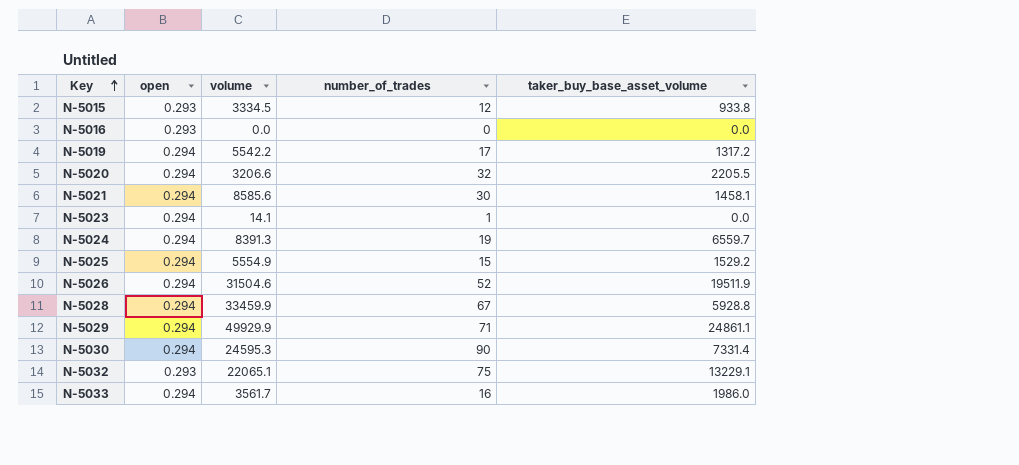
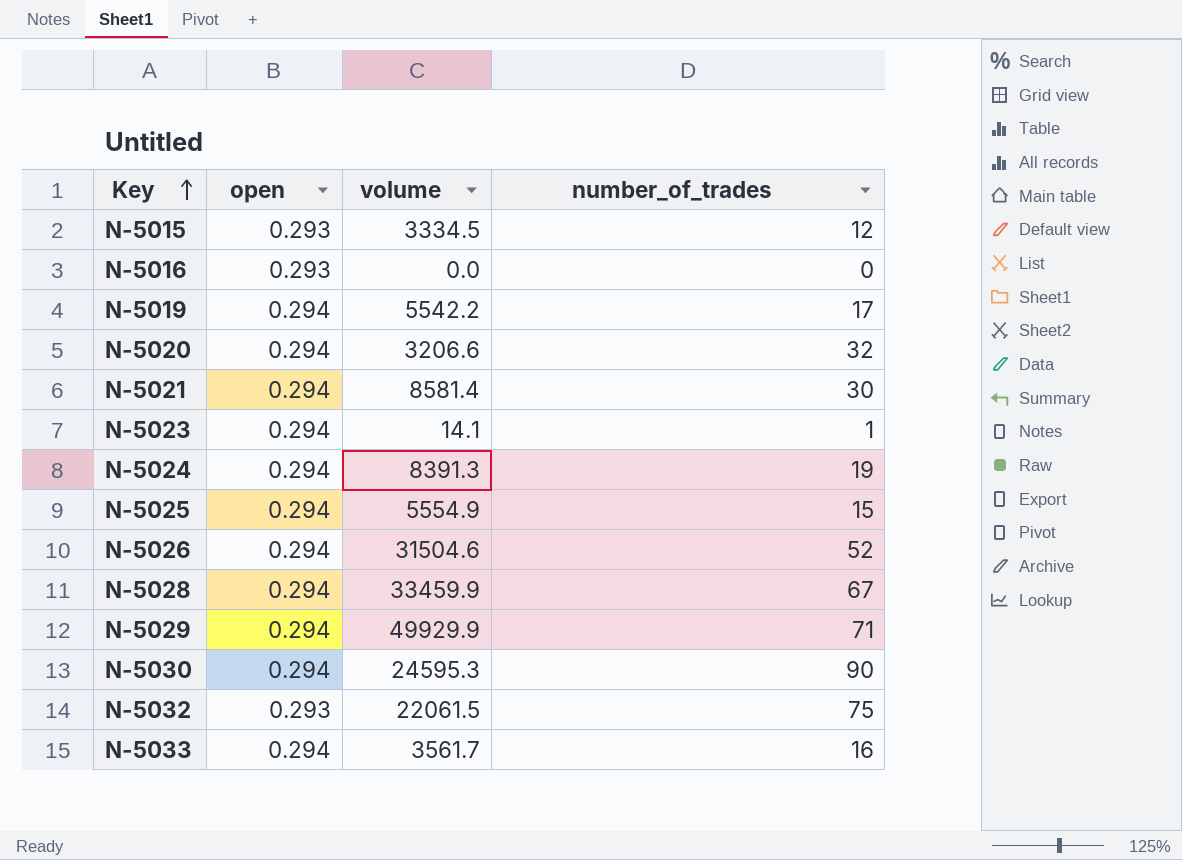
column taker_buy_base_asset_volume | position: 5 -> none
N-5021 | volume: 8585.6 -> 8581.4
N-5032 | volume: 22065.1 -> 22061.5

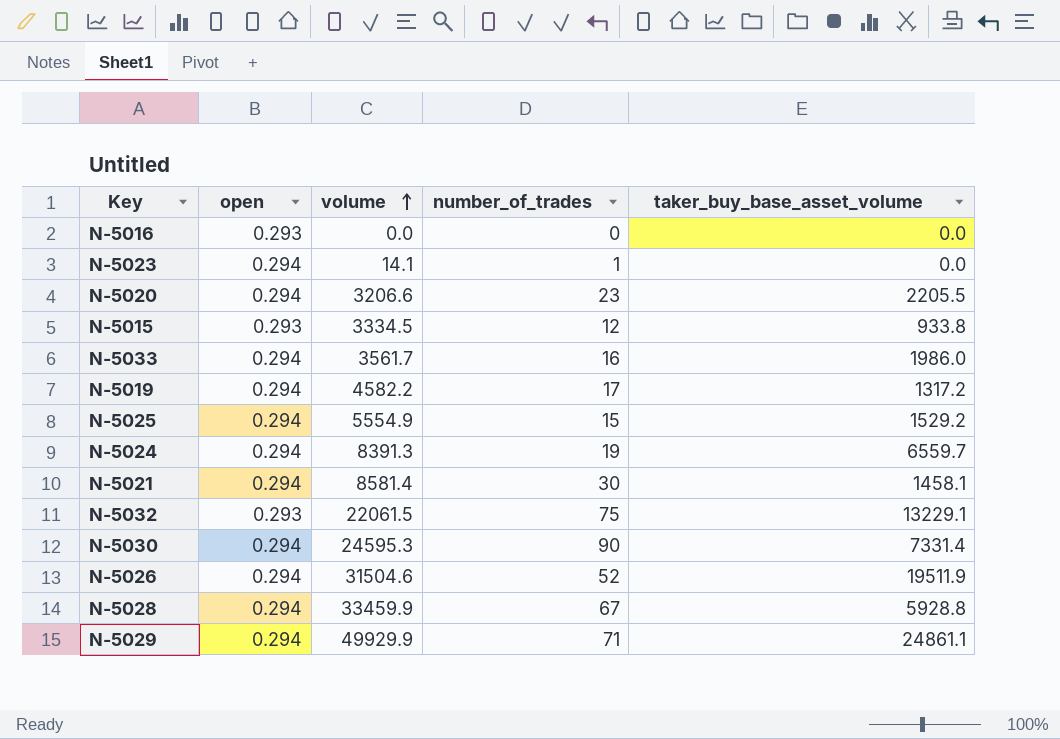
row order: Key ascending -> volume ascending
column taker_buy_base_asset_volume | position: none -> 5
N-5020 | number_of_trades: 32 -> 23
N-5019 | volume: 5542.2 -> 4582.2

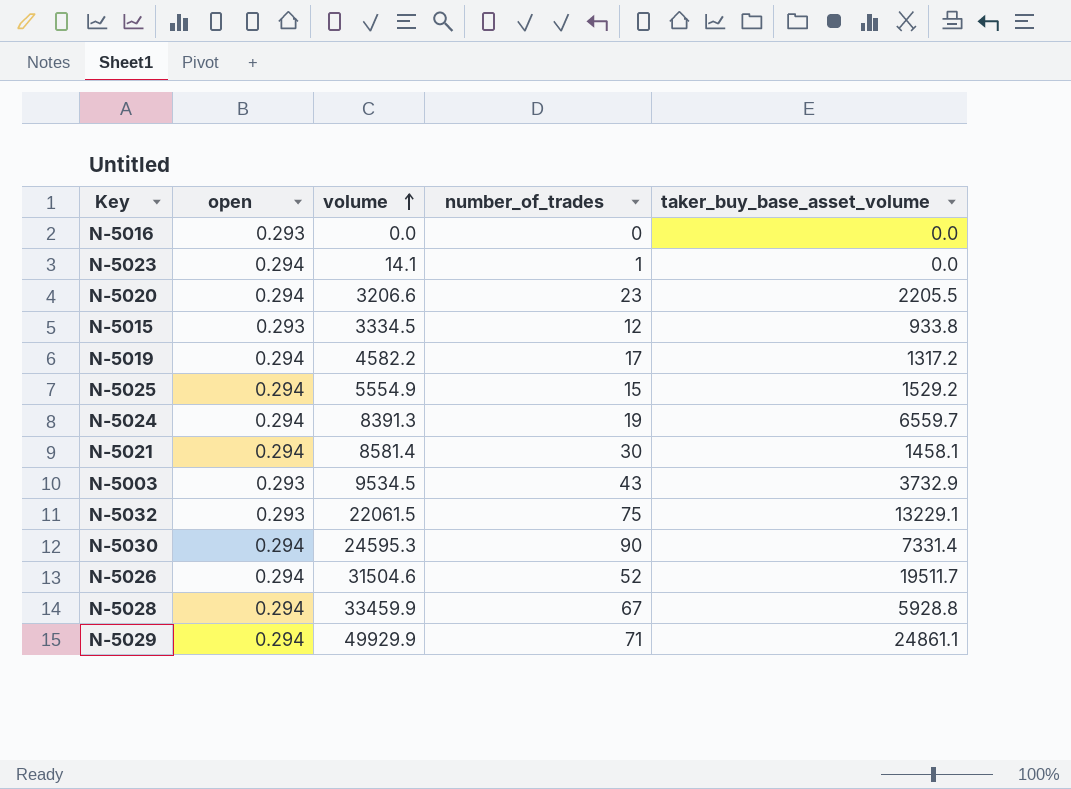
row N-5033: 0.294 | 3561.7 | 16 | 1986.0 -> none
row N-5003: none -> 0.293 | 9534.5 | 43 | 3732.9
N-5026 | taker_buy_base_asset_volume: 19511.9 -> 19511.7

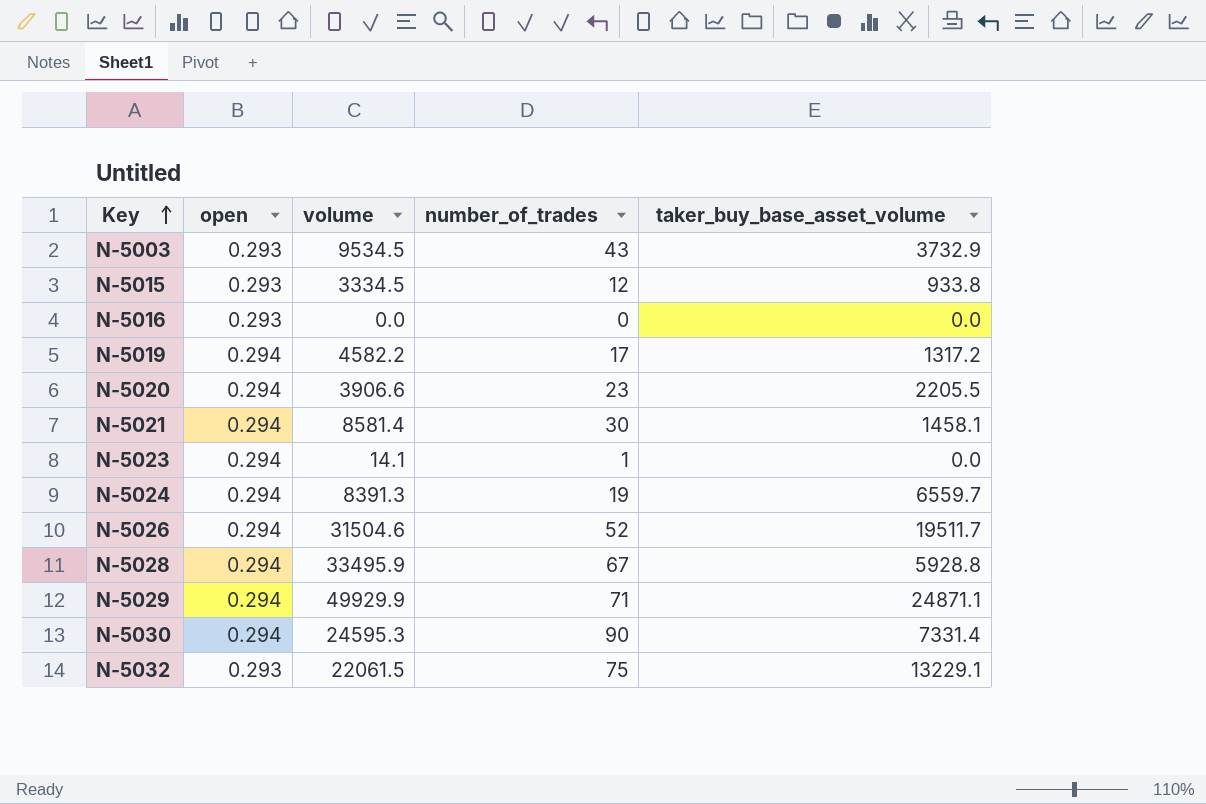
row order: volume ascending -> Key ascending
row N-5025: 0.294 | 5554.9 | 15 | 1529.2 -> none
N-5020 | volume: 3206.6 -> 3906.6
N-5028 | volume: 33459.9 -> 33495.9
N-5029 | taker_buy_base_asset_volume: 24861.1 -> 24871.1

